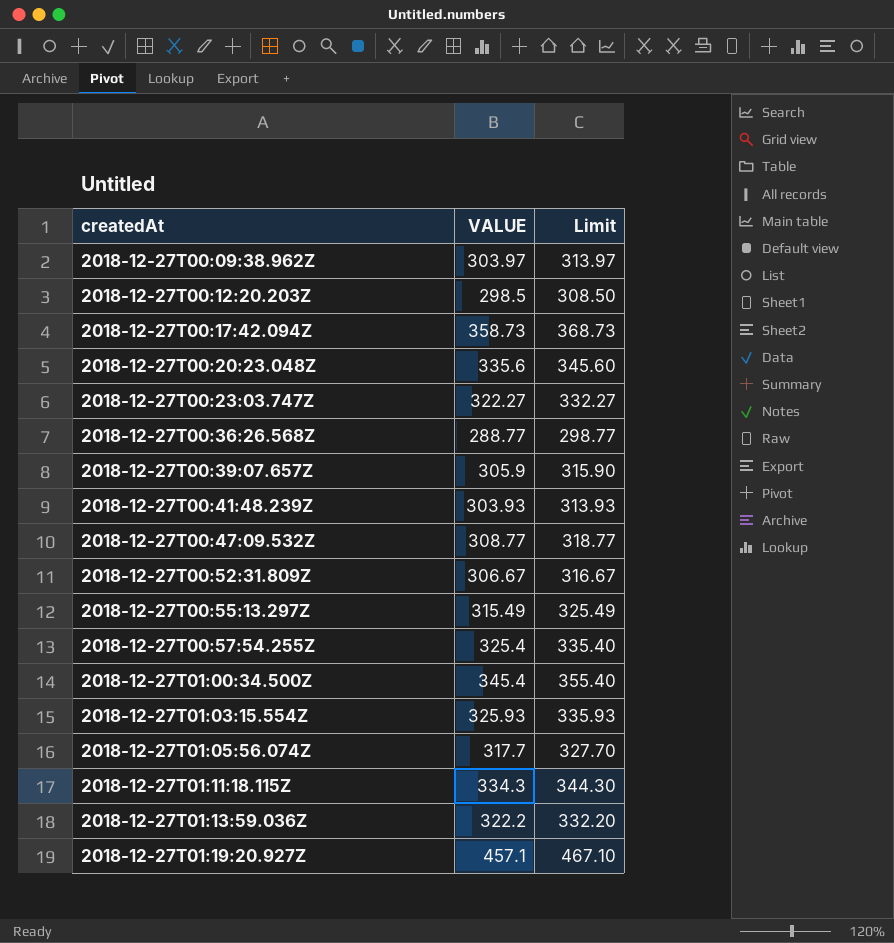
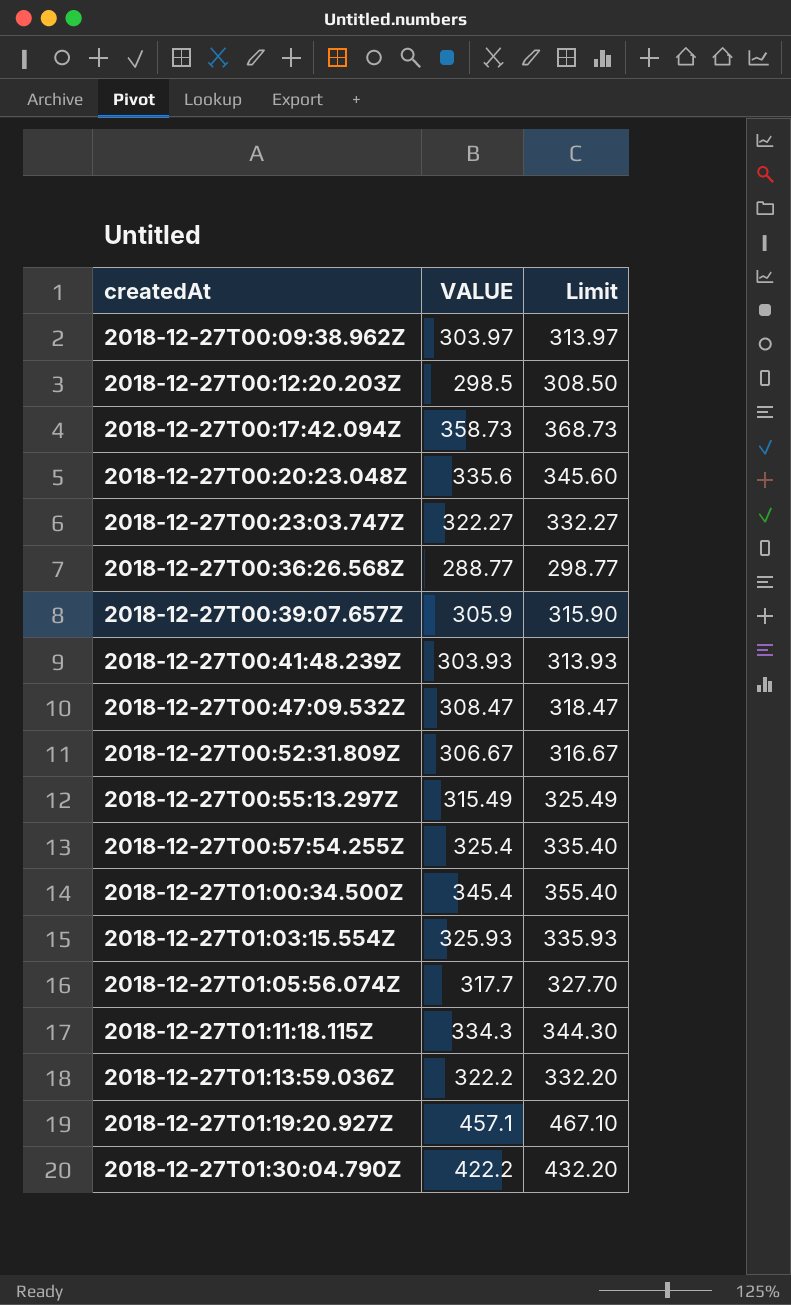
2018-12-27T00:47:09.532Z | VALUE: 308.77 -> 308.47
2018-12-27T00:47:09.532Z | Limit: 318.77 -> 318.47
row 2018-12-27T01:30:04.790Z: none -> 422.2 | 432.20

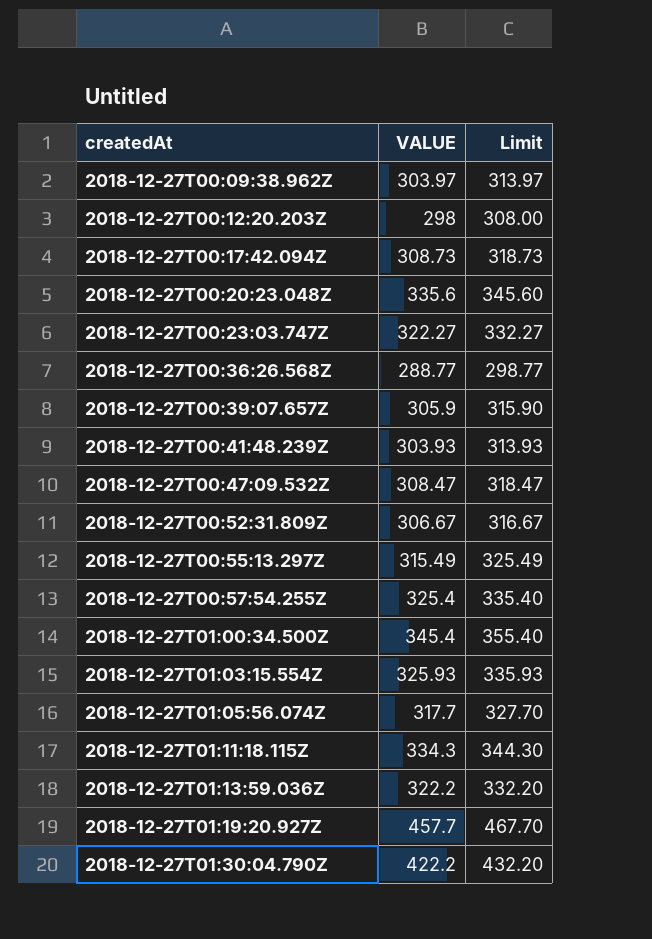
2018-12-27T00:12:20.203Z | VALUE: 298.5 -> 298
2018-12-27T00:12:20.203Z | Limit: 308.50 -> 308.00
2018-12-27T00:17:42.094Z | VALUE: 358.73 -> 308.73
2018-12-27T00:17:42.094Z | Limit: 368.73 -> 318.73
2018-12-27T01:19:20.927Z | VALUE: 457.1 -> 457.7
2018-12-27T01:19:20.927Z | Limit: 467.10 -> 467.70

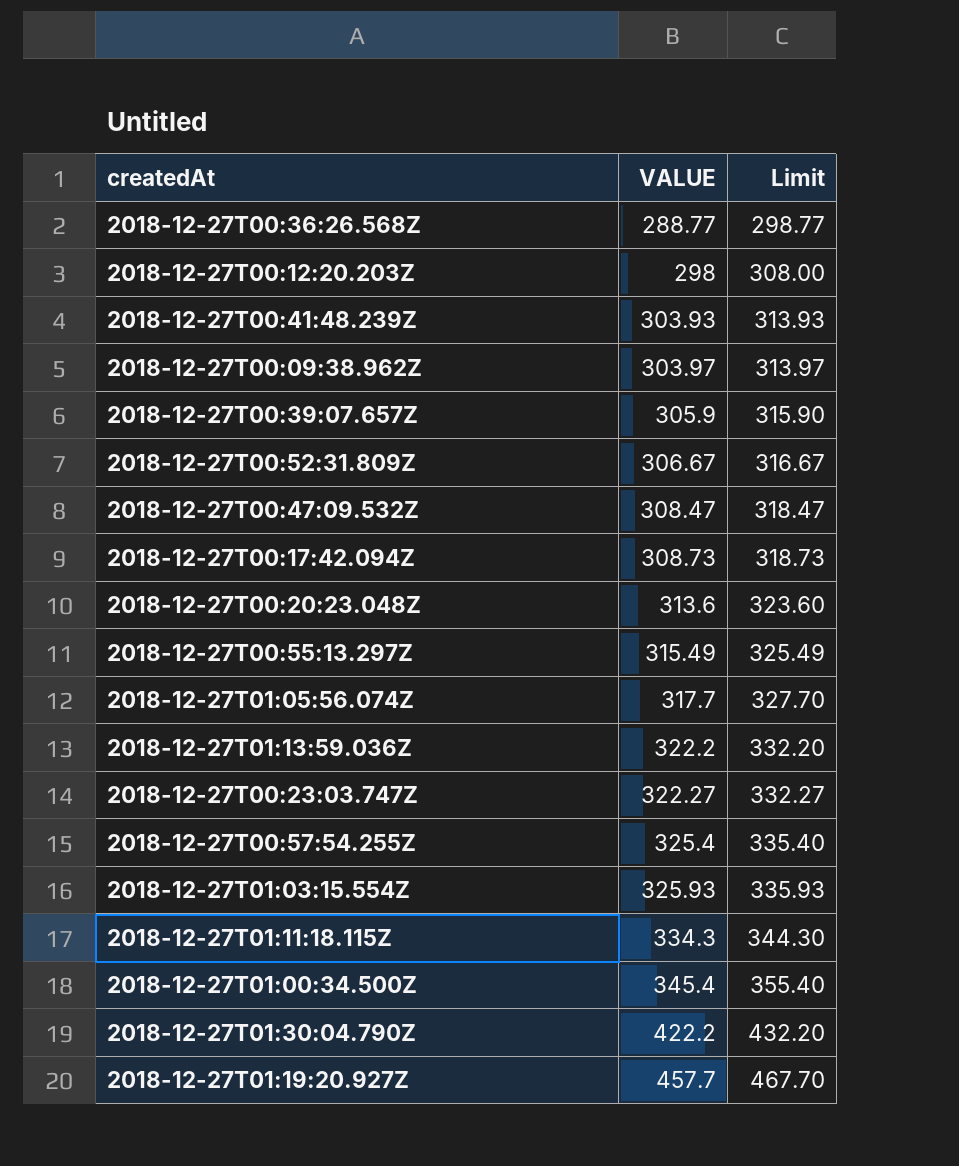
row order: createdAt ascending -> VALUE ascending
2018-12-27T00:20:23.048Z | VALUE: 335.6 -> 313.6
2018-12-27T00:20:23.048Z | Limit: 345.60 -> 323.60

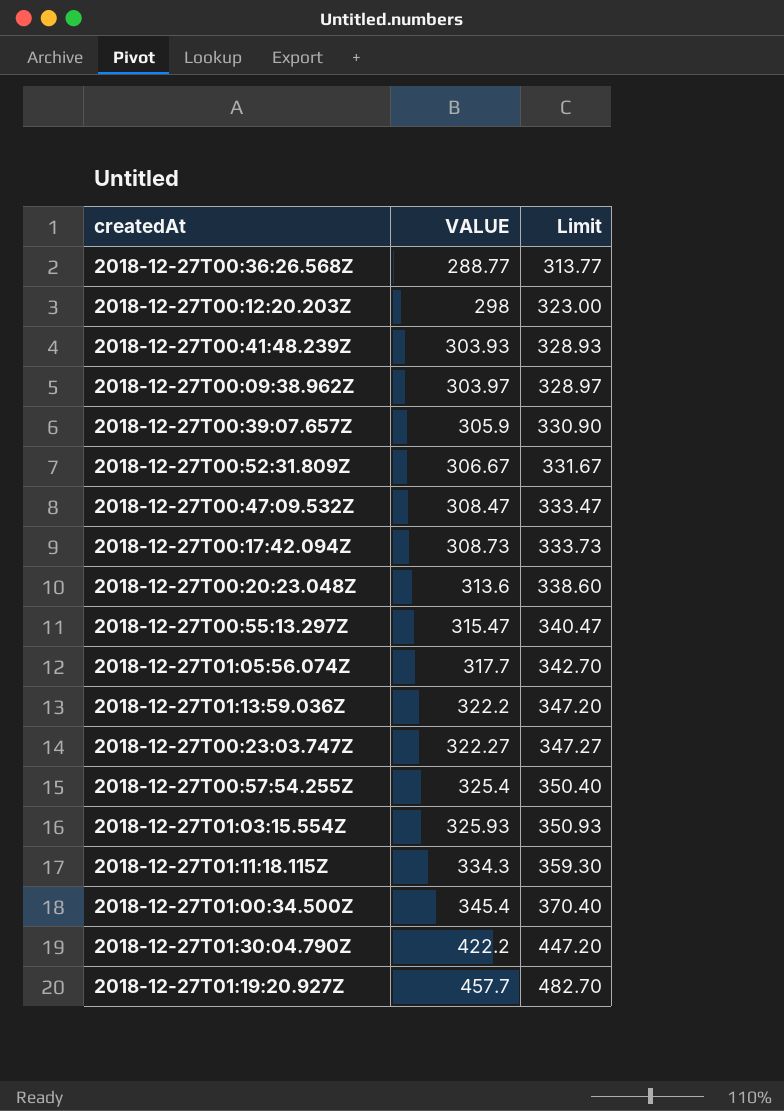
column Limit | formula: [VALUE] + 10 -> [VALUE] + 25
2018-12-27T00:55:13.297Z | VALUE: 315.49 -> 315.47

